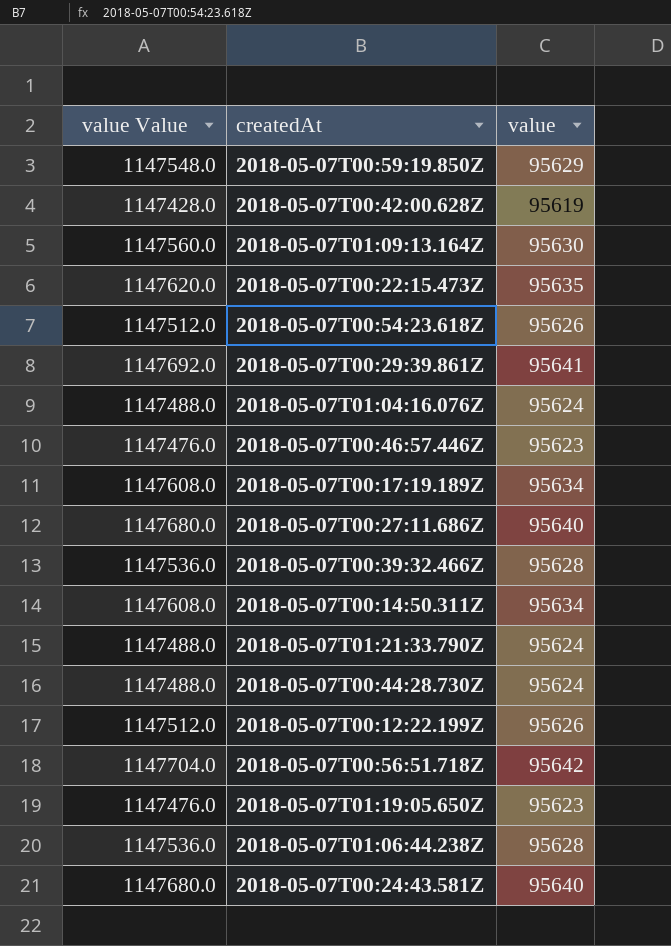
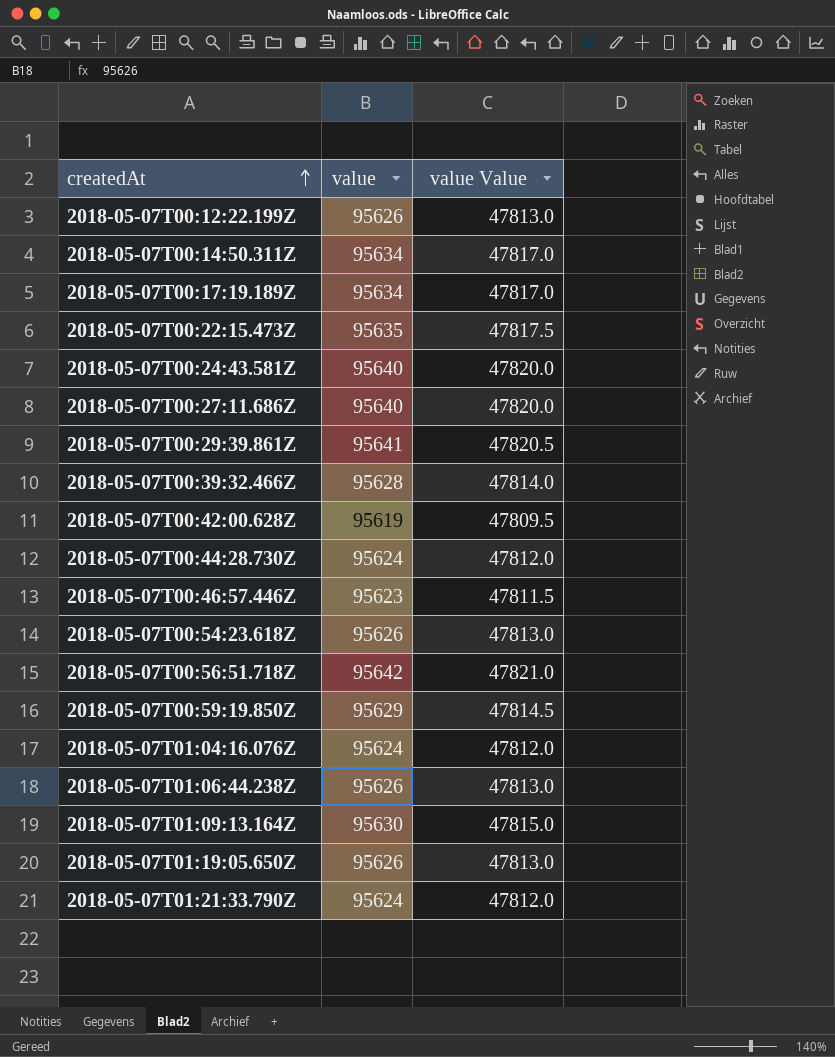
row order: none -> createdAt ascending
column value Value | formula: [value] * 12 -> [value] * 0.5
column value Value | position: 1 -> 3
2018-05-07T01:06:44.238Z | value: 95628 -> 95626
2018-05-07T01:19:05.650Z | value: 95623 -> 95626

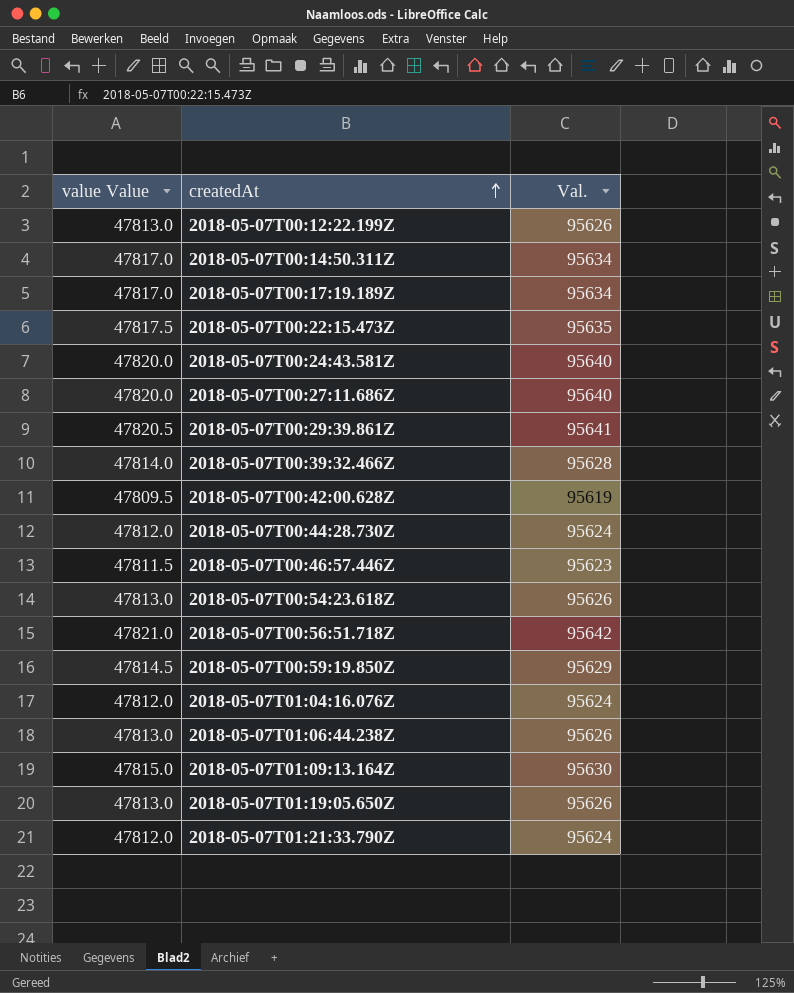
column value Value | position: 3 -> 1
column name: value -> Val.

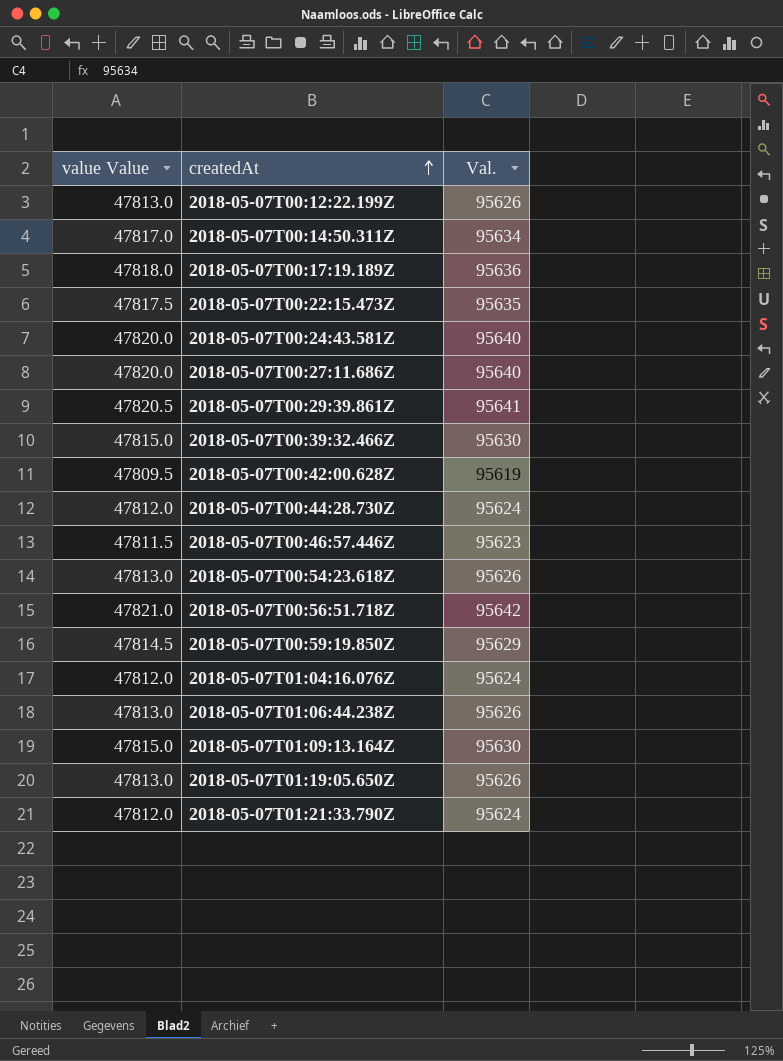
2018-05-07T00:17:19.189Z | value Value: 47817.0 -> 47818.0
2018-05-07T00:17:19.189Z | Val.: 95634 -> 95636
2018-05-07T00:39:32.466Z | value Value: 47814.0 -> 47815.0
2018-05-07T00:39:32.466Z | Val.: 95628 -> 95630

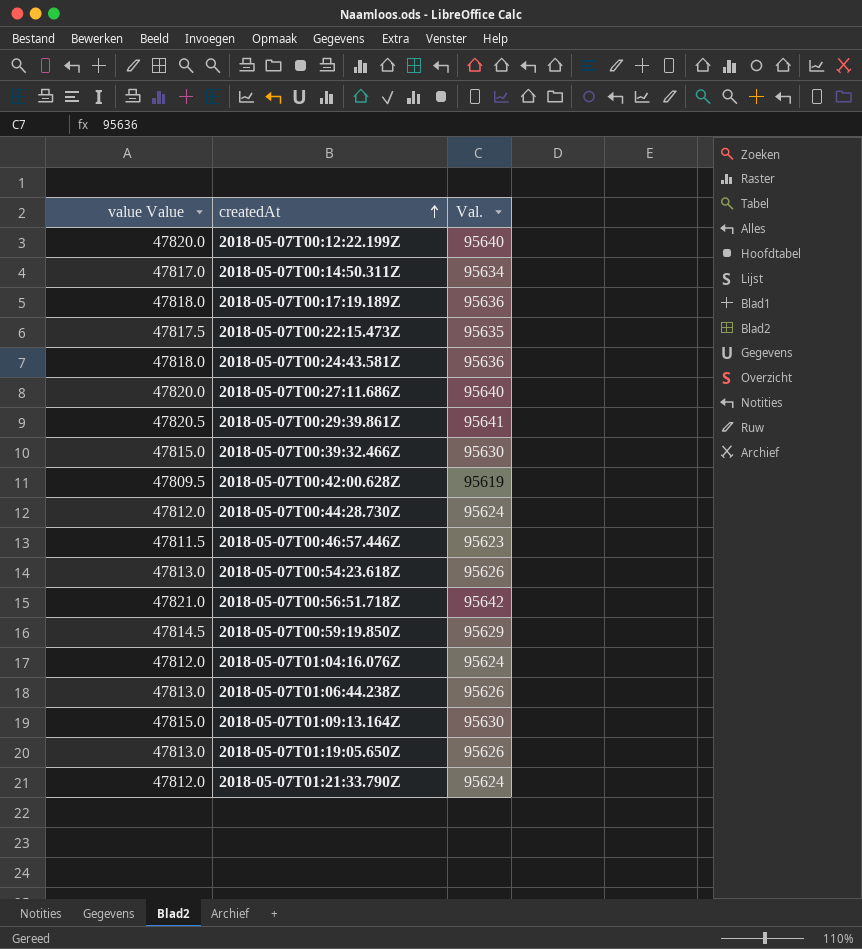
2018-05-07T00:12:22.199Z | value Value: 47813.0 -> 47820.0
2018-05-07T00:12:22.199Z | Val.: 95626 -> 95640
2018-05-07T00:24:43.581Z | value Value: 47820.0 -> 47818.0
2018-05-07T00:24:43.581Z | Val.: 95640 -> 95636

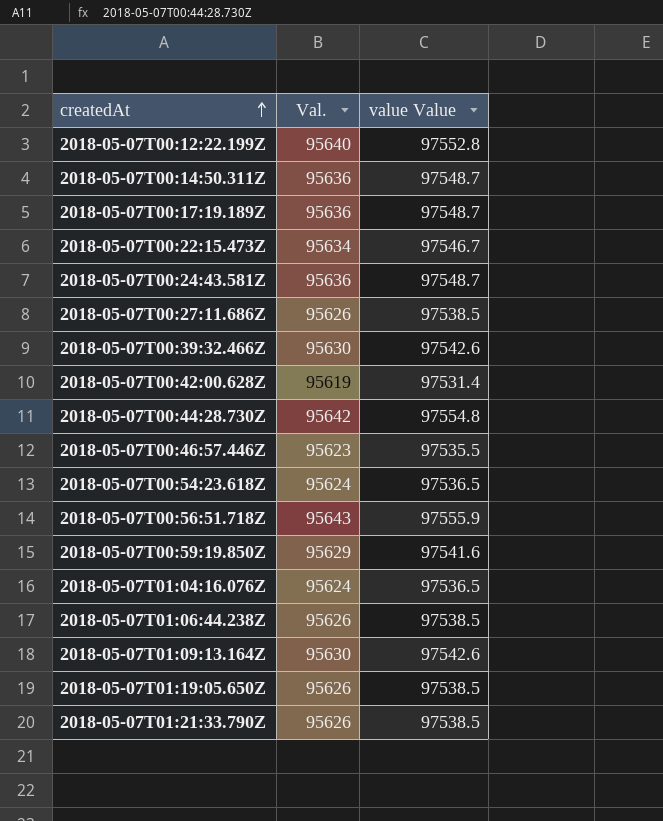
column value Value | formula: [Val.] * 0.5 -> [Val.] * 1.02
column value Value | position: 1 -> 3
row 2018-05-07T00:29:39.861Z: 47820.5 | 95641 -> none
2018-05-07T00:14:50.311Z | Val.: 95634 -> 95636
2018-05-07T00:22:15.473Z | Val.: 95635 -> 95634
2018-05-07T00:27:11.686Z | Val.: 95640 -> 95626
2018-05-07T00:44:28.730Z | Val.: 95624 -> 95642
2018-05-07T00:54:23.618Z | Val.: 95626 -> 95624
2018-05-07T00:56:51.718Z | Val.: 95642 -> 95643
2018-05-07T01:21:33.790Z | Val.: 95624 -> 95626

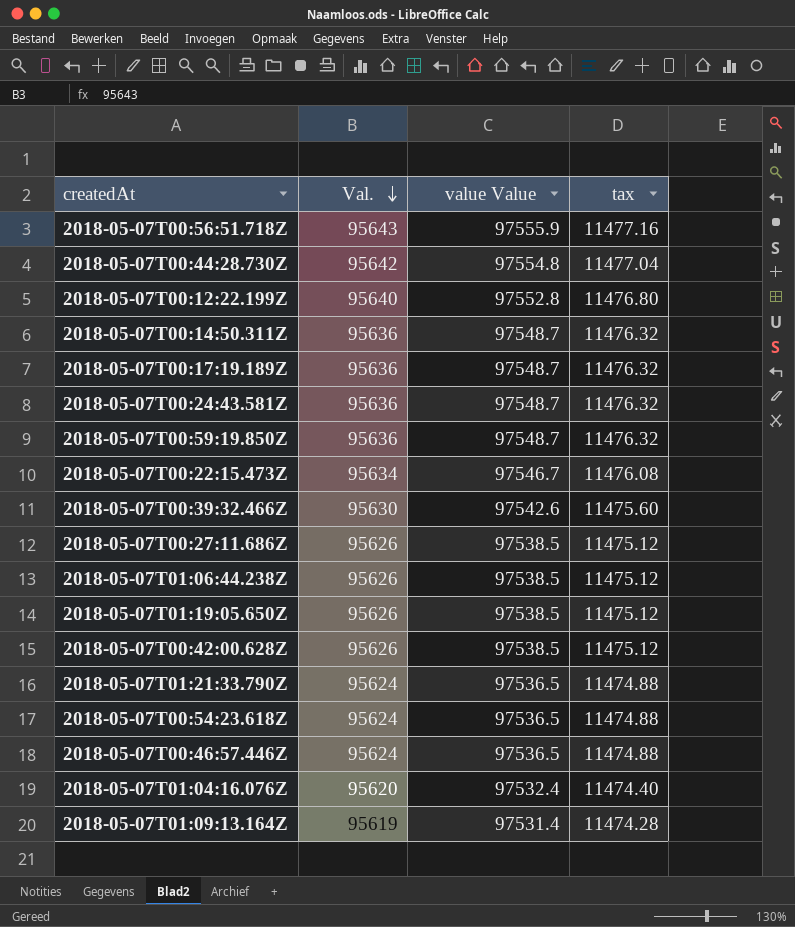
row order: createdAt ascending -> Val. descending
column tax | formula: none -> [Val.] * 0.12
2018-05-07T00:59:19.850Z | Val.: 95629 -> 95636
2018-05-07T00:59:19.850Z | value Value: 97541.6 -> 97548.7
2018-05-07T00:42:00.628Z | Val.: 95619 -> 95626
2018-05-07T00:42:00.628Z | value Value: 97531.4 -> 97538.5
2018-05-07T01:21:33.790Z | Val.: 95626 -> 95624
2018-05-07T01:21:33.790Z | value Value: 97538.5 -> 97536.5
2018-05-07T00:46:57.446Z | Val.: 95623 -> 95624
2018-05-07T00:46:57.446Z | value Value: 97535.5 -> 97536.5
2018-05-07T01:04:16.076Z | Val.: 95624 -> 95620
2018-05-07T01:04:16.076Z | value Value: 97536.5 -> 97532.4
2018-05-07T01:09:13.164Z | Val.: 95630 -> 95619
2018-05-07T01:09:13.164Z | value Value: 97542.6 -> 97531.4

